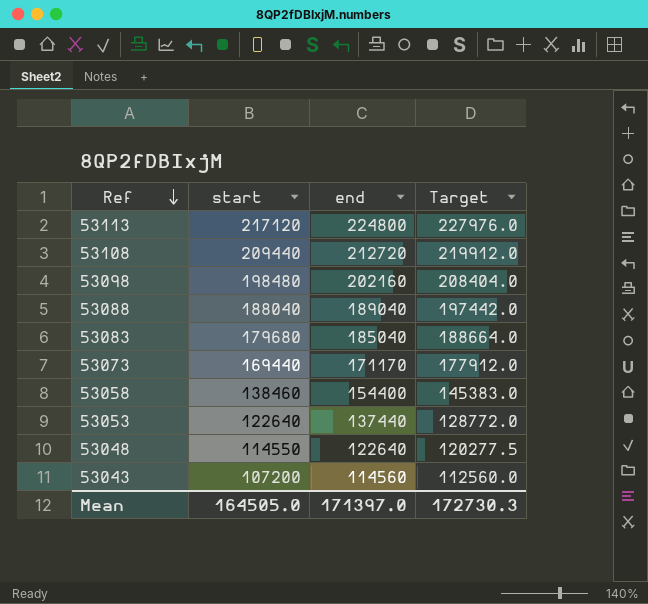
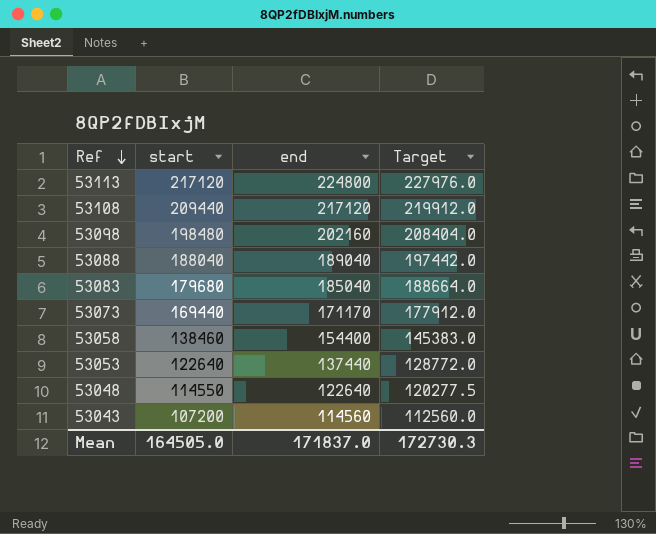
53108 | end: 212720 -> 217120
Mean | end: 171397.0 -> 171837.0

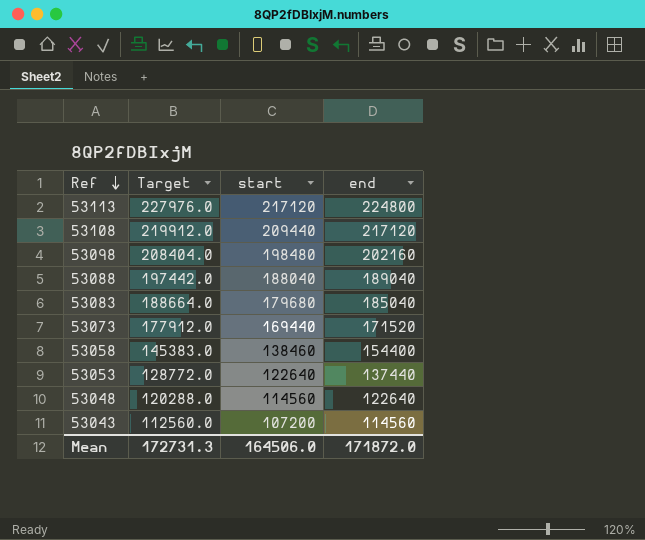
column Target | position: 4 -> 2
53073 | end: 171170 -> 171520
53048 | Target: 120277.5 -> 120288.0
53048 | start: 114550 -> 114560
Mean | Target: 172730.3 -> 172731.3
Mean | start: 164505.0 -> 164506.0
Mean | end: 171837.0 -> 171872.0

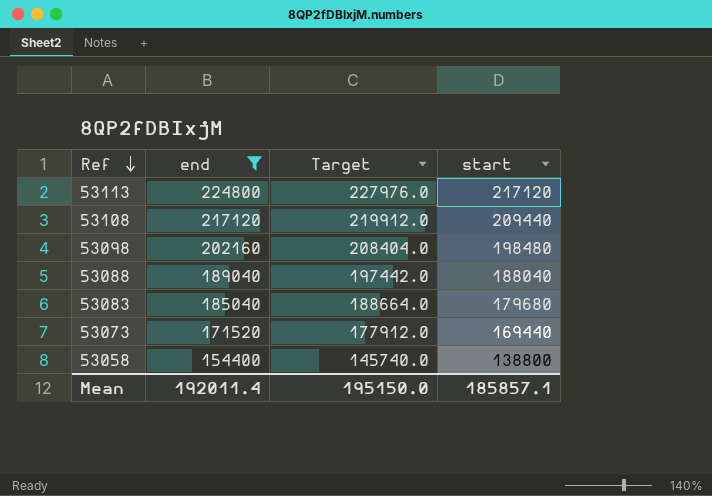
filter: none -> end >= 154400
column end | position: 4 -> 2
53058 | Target: 145383.0 -> 145740.0
53058 | start: 138460 -> 138800
Mean | end: 171872.0 -> 192011.4
Mean | Target: 172731.3 -> 195150.0
Mean | start: 164506.0 -> 185857.1

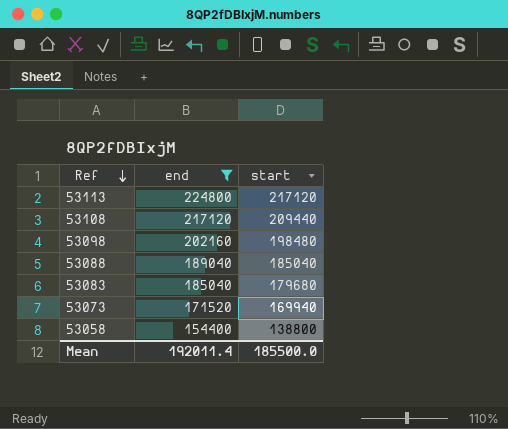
column Target | formula: [start] * 1.05 -> none
53088 | start: 188040 -> 185040
53073 | start: 169440 -> 169940
Mean | start: 185857.1 -> 185500.0

